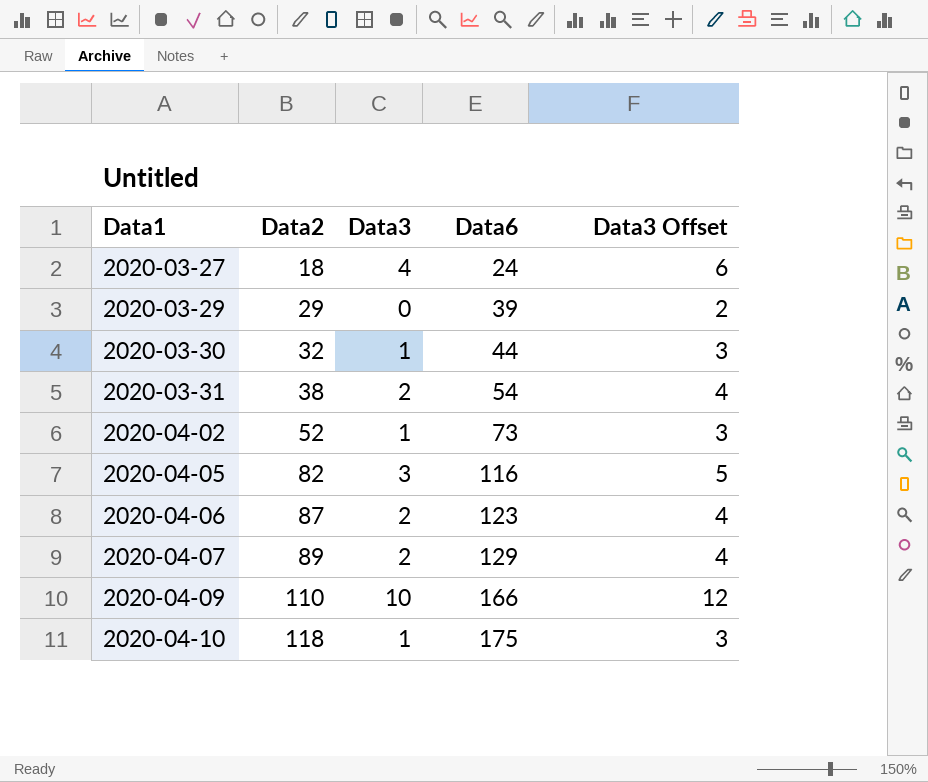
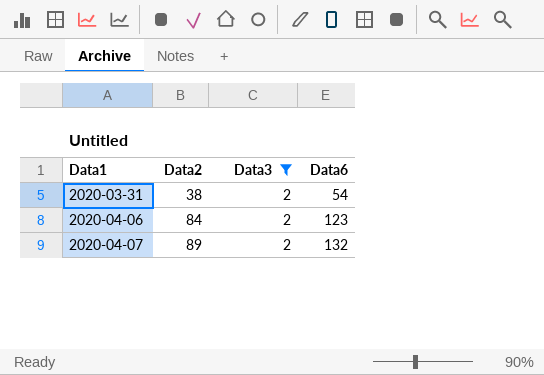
filter: none -> Data3 = 2
column Data3 Offset | formula: [Data3] + 2 -> none
2020-04-06 | Data2: 87 -> 84
2020-04-07 | Data6: 129 -> 132

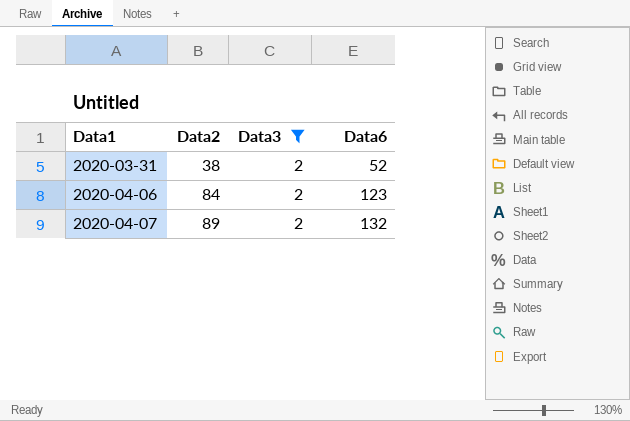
2020-03-31 | Data6: 54 -> 52

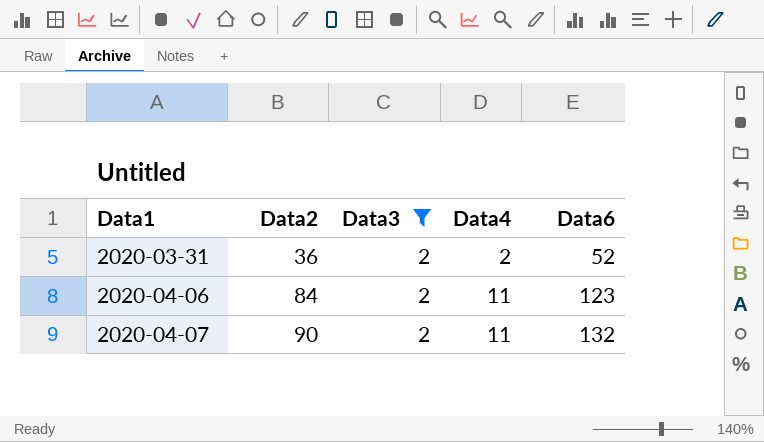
column Data4 | position: none -> 4
2020-03-31 | Data2: 38 -> 36
2020-04-07 | Data2: 89 -> 90

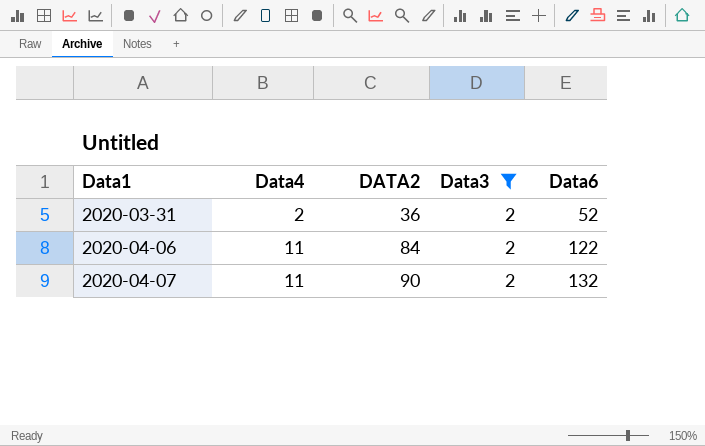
column Data4 | position: 4 -> 2
column name: Data2 -> DATA2
2020-04-06 | Data6: 123 -> 122

